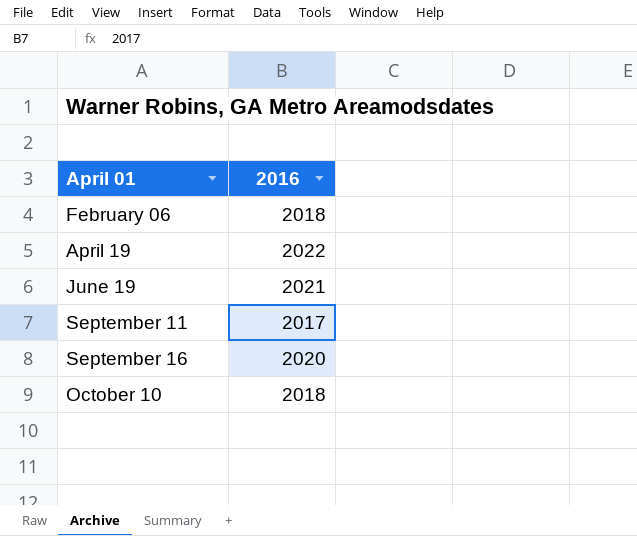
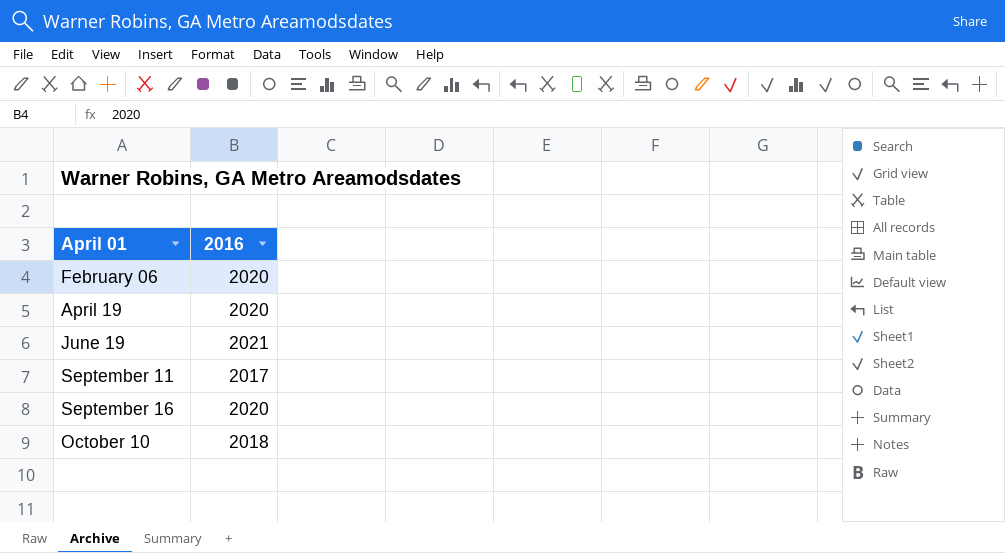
February 06 | 2016: 2018 -> 2020
April 19 | 2016: 2022 -> 2020

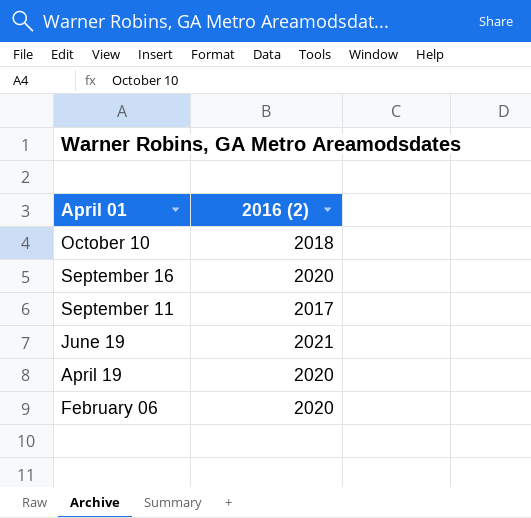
row order: April 01 ascending -> April 01 descending
column name: 2016 -> 2016 (2)

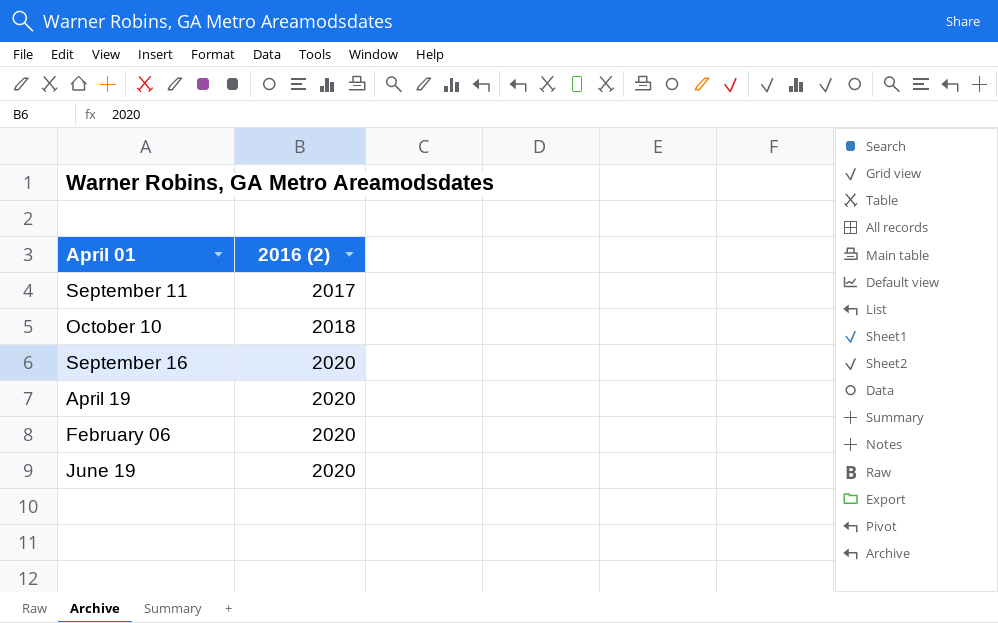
row order: April 01 descending -> 2016 (2) ascending
June 19 | 2016 (2): 2021 -> 2020

